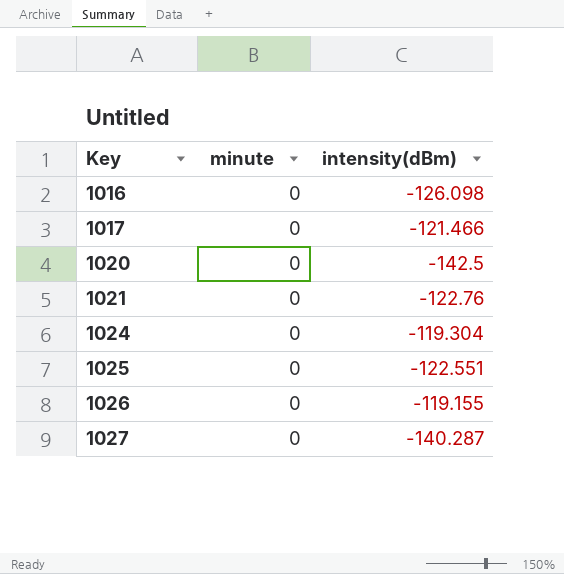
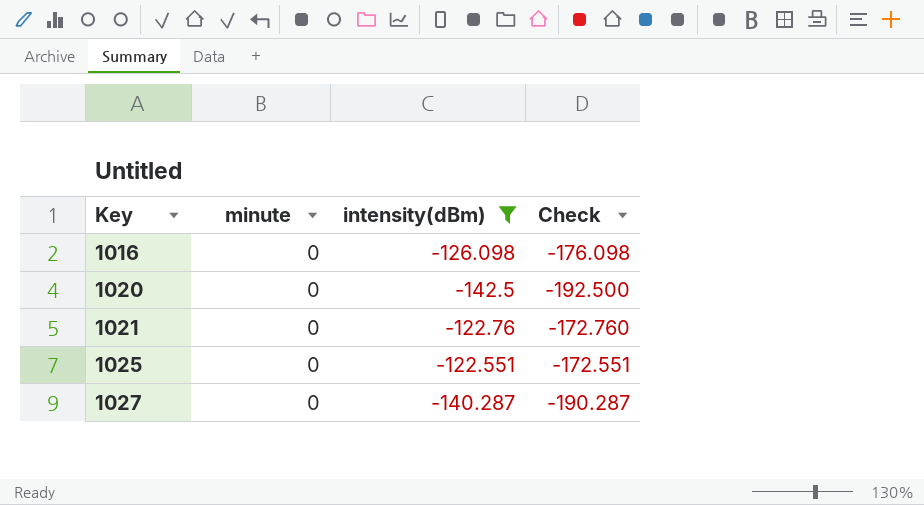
filter: none -> intensity(dBm) <= -122.551
column Check | formula: none -> [intensity(dBm)] - 50

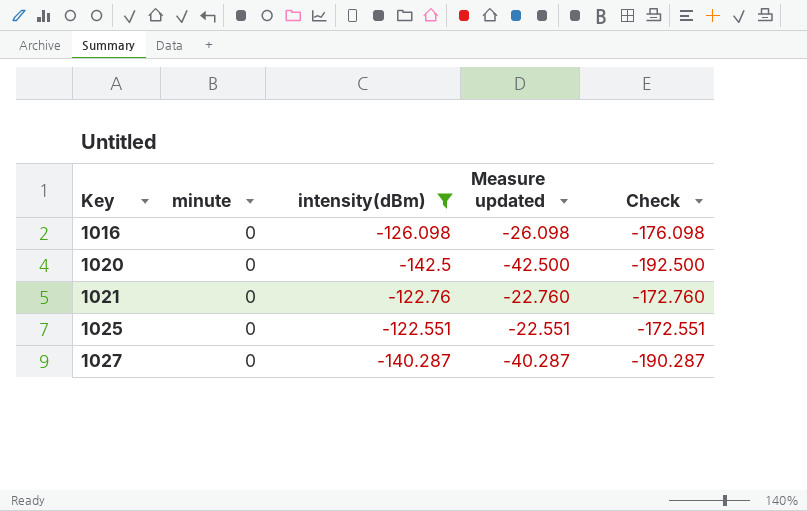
column Measure updated | formula: none -> [intensity(dBm)] + 100

